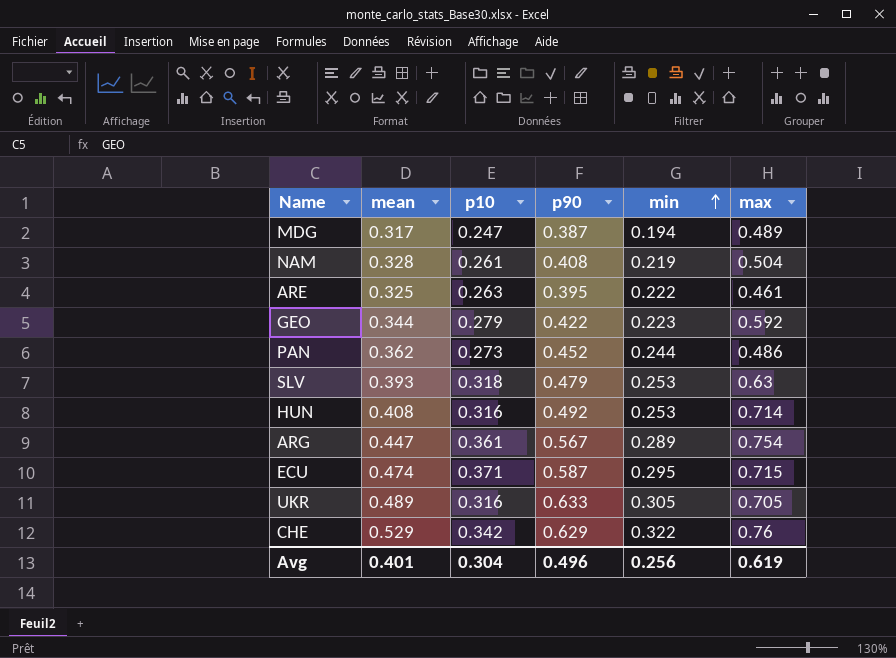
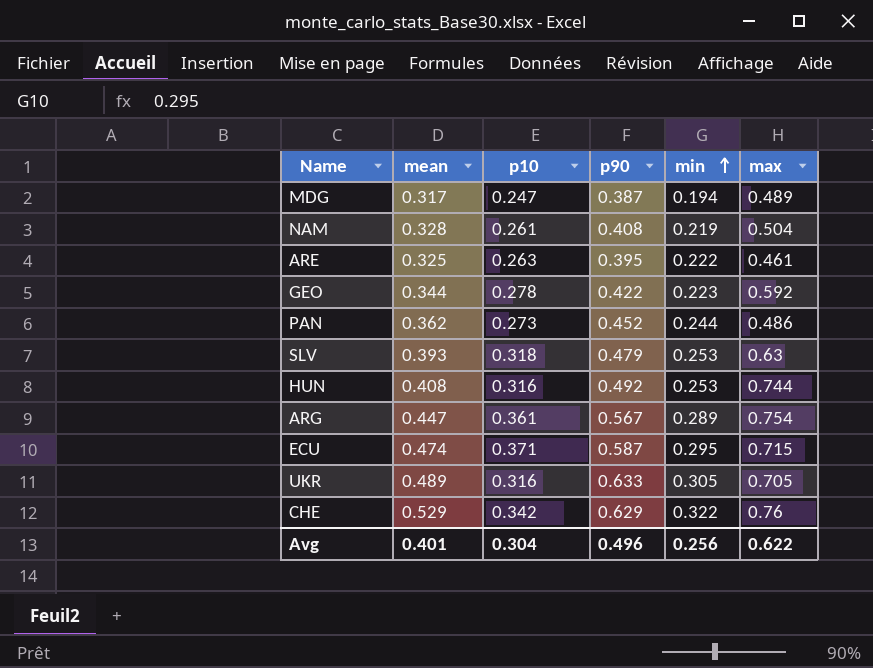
GEO | p10: 0.279 -> 0.278
HUN | max: 0.714 -> 0.744
Avg | max: 0.619 -> 0.622

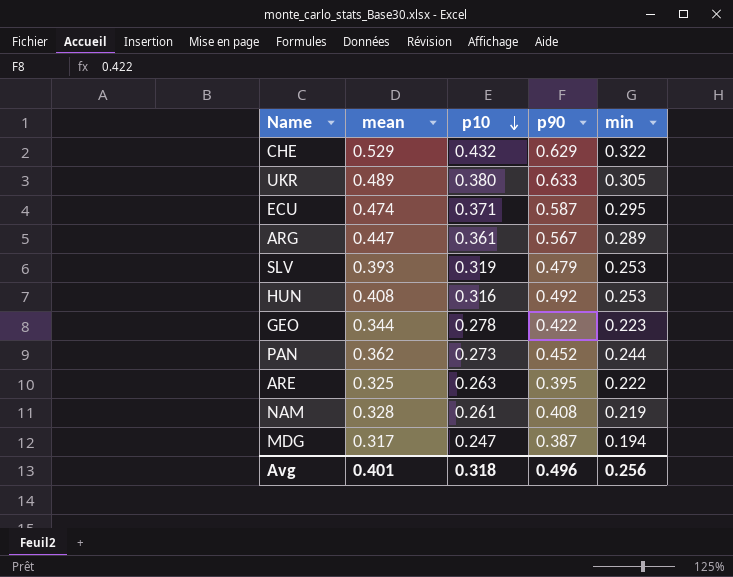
row order: min ascending -> p10 descending
column max | position: 6 -> none
CHE | p10: 0.342 -> 0.432
UKR | p10: 0.316 -> 0.380
SLV | p10: 0.318 -> 0.319
Avg | p10: 0.304 -> 0.318

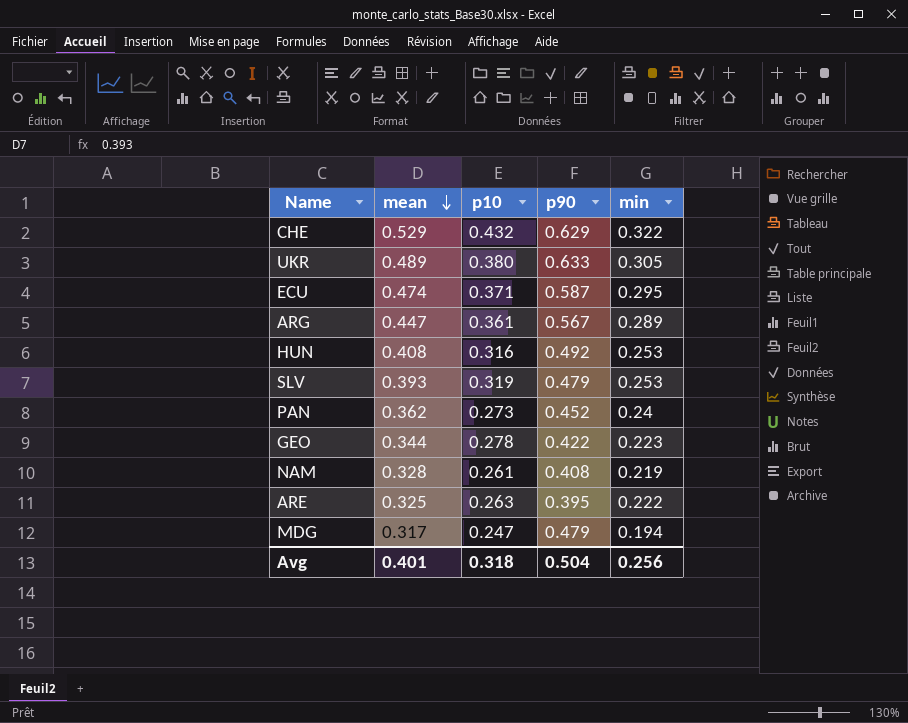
row order: p10 descending -> mean descending
PAN | min: 0.244 -> 0.24
MDG | p90: 0.387 -> 0.479
Avg | p90: 0.496 -> 0.504

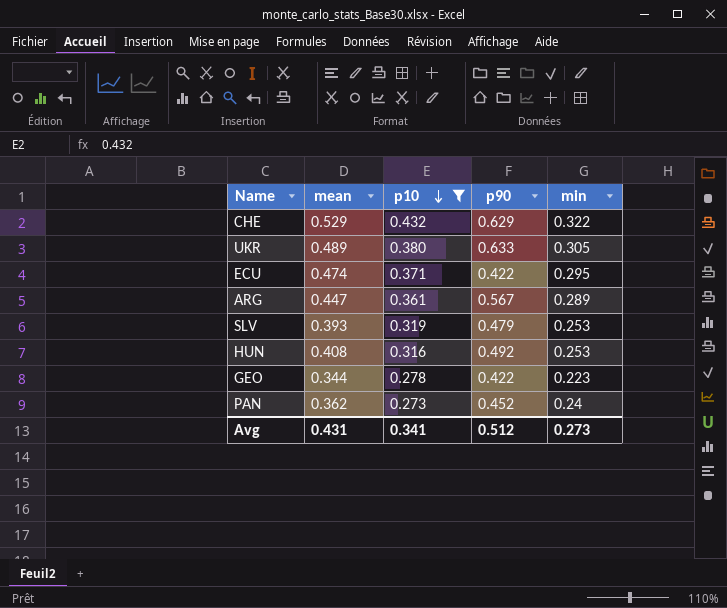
filter: none -> p10 >= 0.273
row order: mean descending -> p10 descending
ECU | p90: 0.587 -> 0.422
Avg | mean: 0.401 -> 0.431
Avg | p10: 0.318 -> 0.341
Avg | p90: 0.504 -> 0.512
Avg | min: 0.256 -> 0.273

